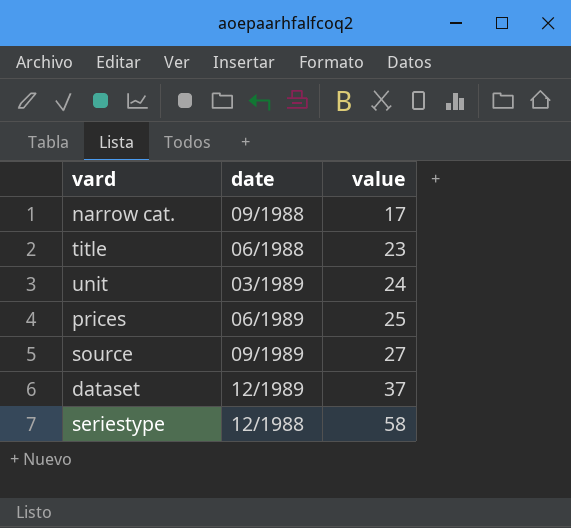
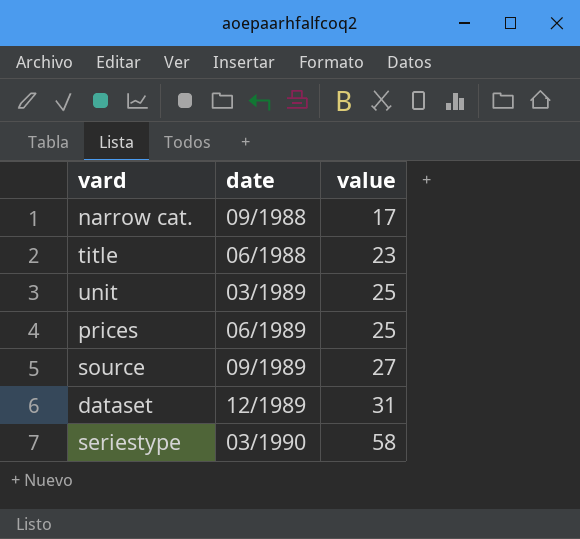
unit | value: 24 -> 25
dataset | value: 37 -> 31
seriestype | date: 12/1988 -> 03/1990

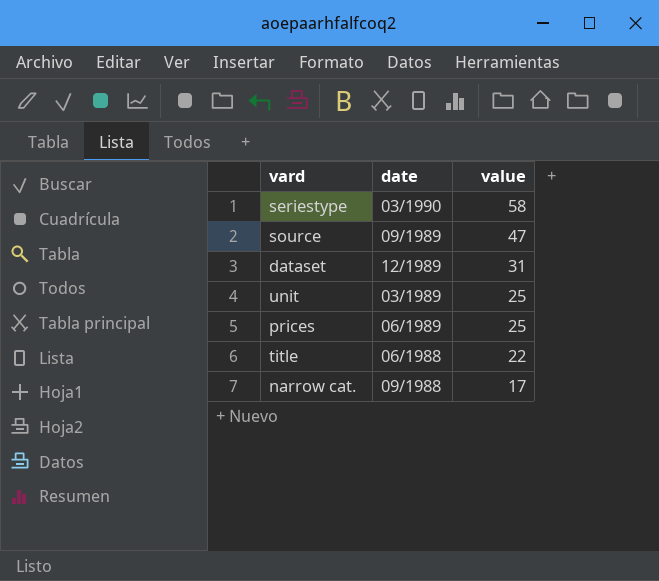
row order: value ascending -> value descending
source | value: 27 -> 47
title | value: 23 -> 22

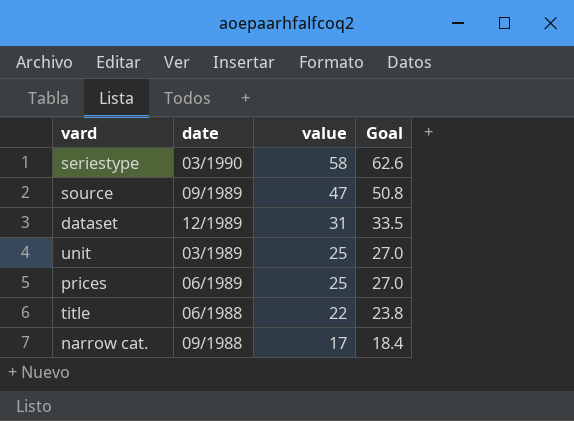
column Goal | formula: none -> [value] * 1.08

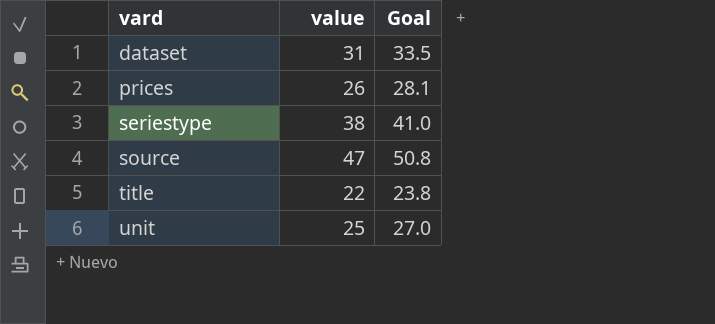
row order: value descending -> vard ascending
column date | position: 2 -> none
row narrow cat.: 09/1988 | 17 | 18.4 -> none
prices | value: 25 -> 26
prices | Goal: 27.0 -> 28.1
seriestype | value: 58 -> 38
seriestype | Goal: 62.6 -> 41.0

